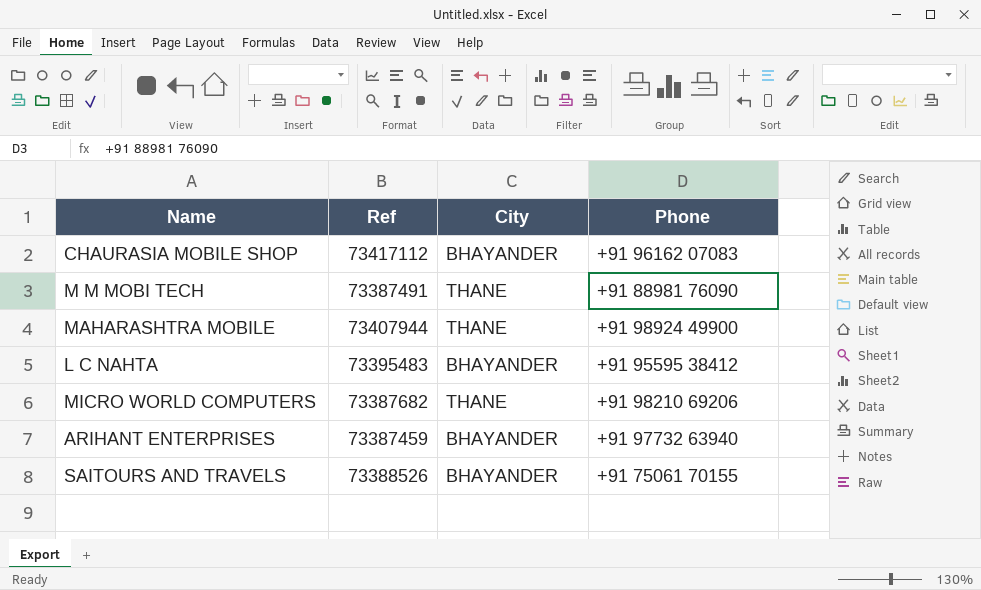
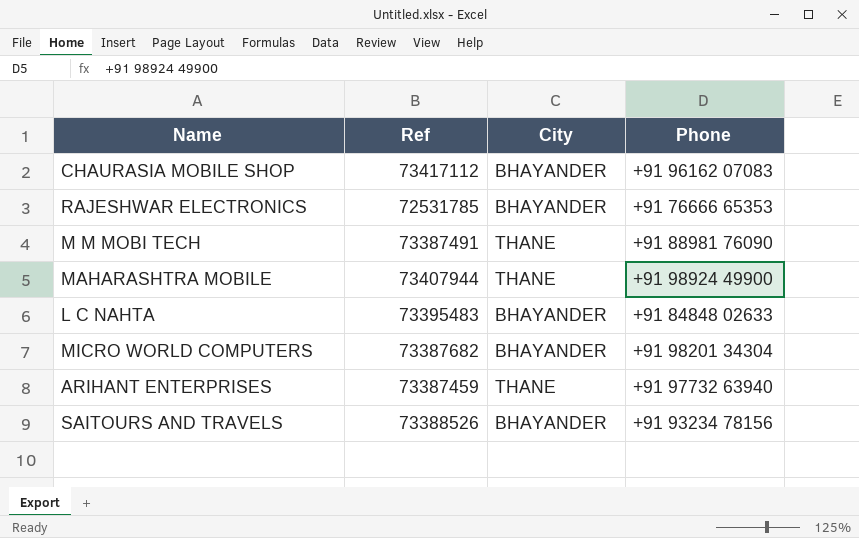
row RAJESHWAR ELECTRONICS: none -> 72531785 | BHAYANDER | +91 76666 65353
L C NAHTA | Phone: +91 95595 38412 -> +91 84848 02633
MICRO WORLD COMPUTERS | City: THANE -> BHAYANDER
MICRO WORLD COMPUTERS | Phone: +91 98210 69206 -> +91 98201 34304
ARIHANT ENTERPRISES | City: BHAYANDER -> THANE
SAITOURS AND TRAVELS | Phone: +91 75061 70155 -> +91 93234 78156

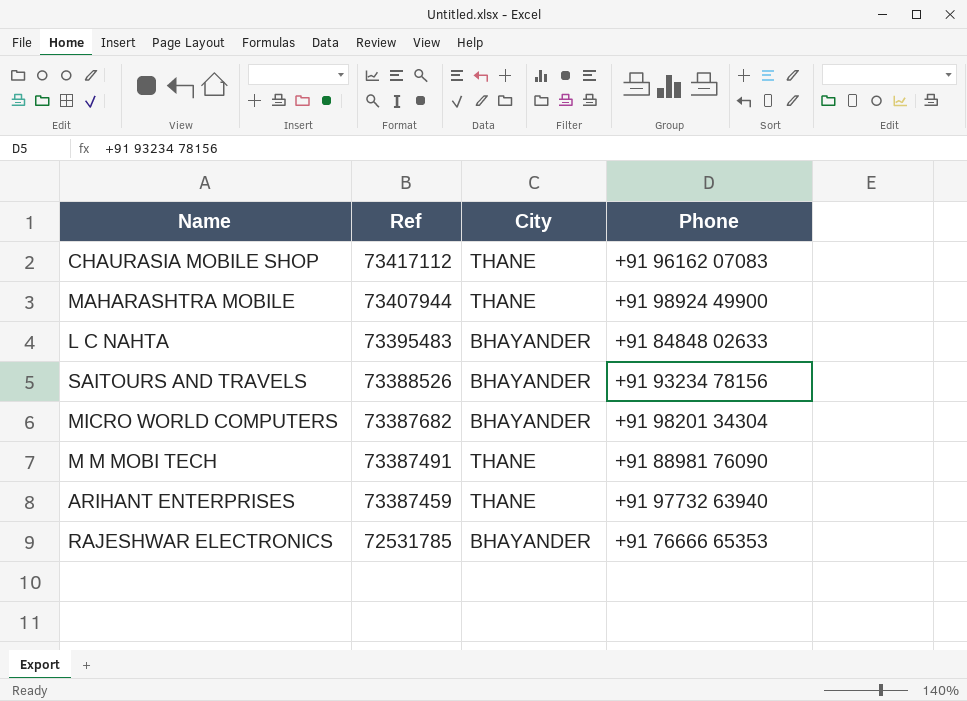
row order: none -> Ref descending
CHAURASIA MOBILE SHOP | City: BHAYANDER -> THANE

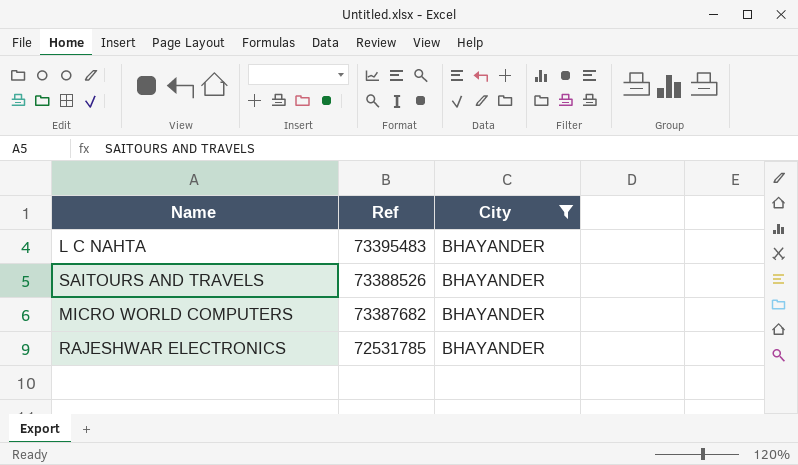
filter: none -> City = BHAYANDER
column Phone | position: 4 -> none

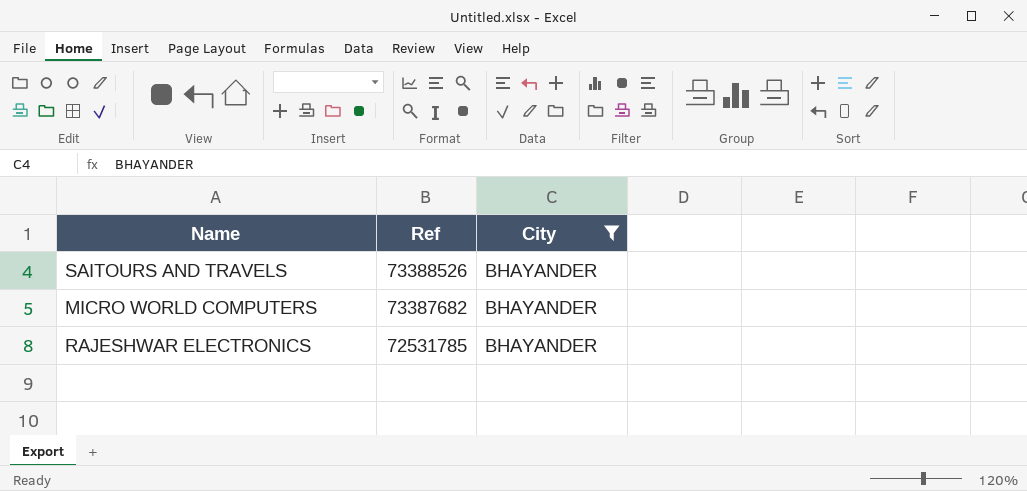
row L C NAHTA: 73395483 | BHAYANDER -> none

